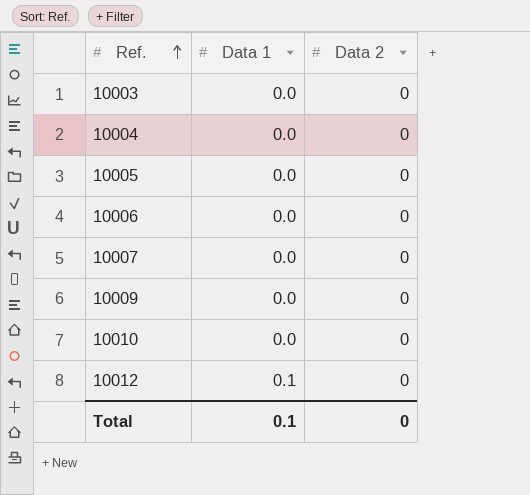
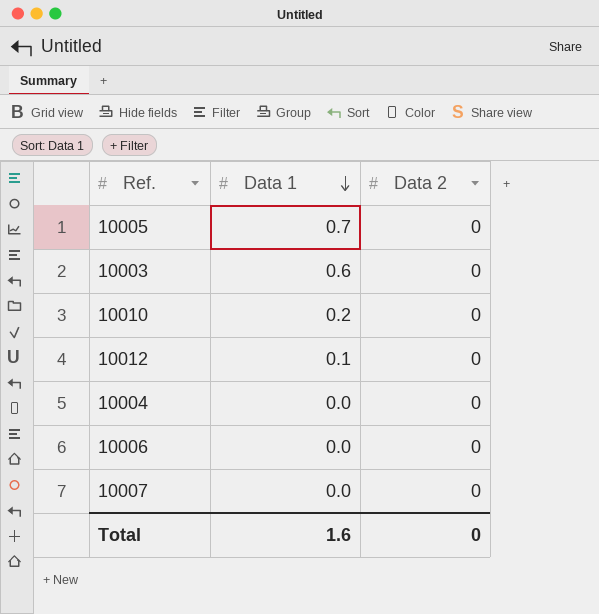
row order: Ref. ascending -> Data 1 descending
row 10009: 0.0 | 0 -> none
10005 | Data 1: 0.0 -> 0.7
10003 | Data 1: 0.0 -> 0.6
10010 | Data 1: 0.0 -> 0.2
Total | Data 1: 0.1 -> 1.6

